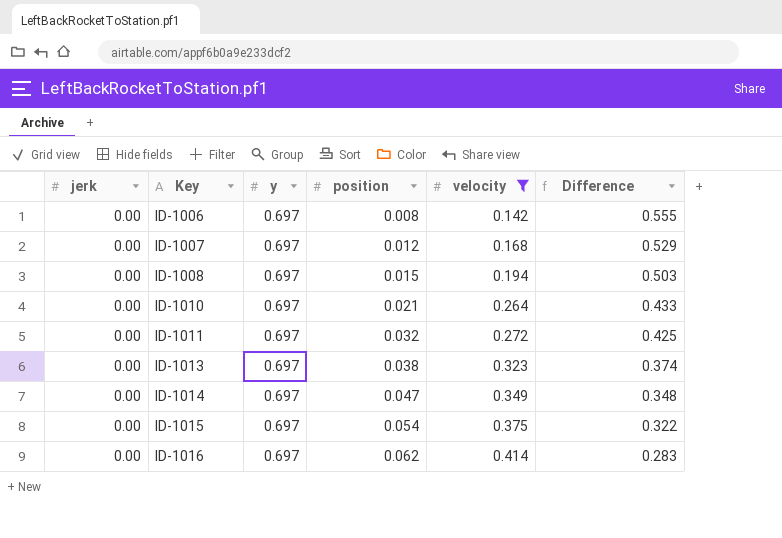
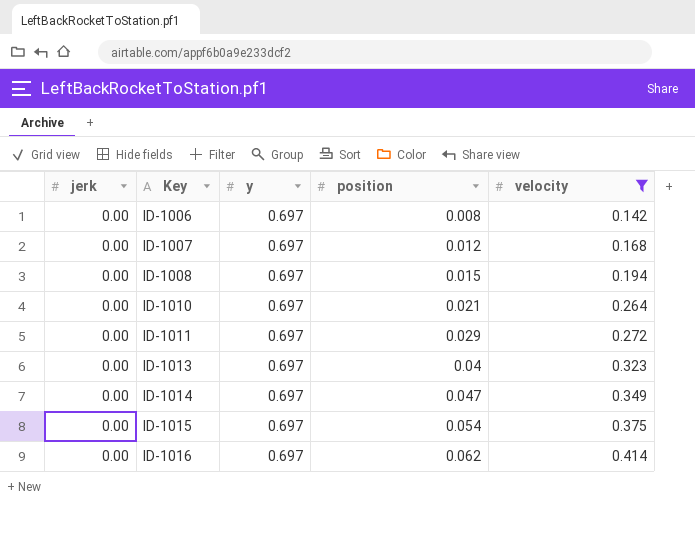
column Difference | formula: [y] - [velocity] -> none
ID-1011 | position: 0.032 -> 0.029
ID-1013 | position: 0.038 -> 0.04

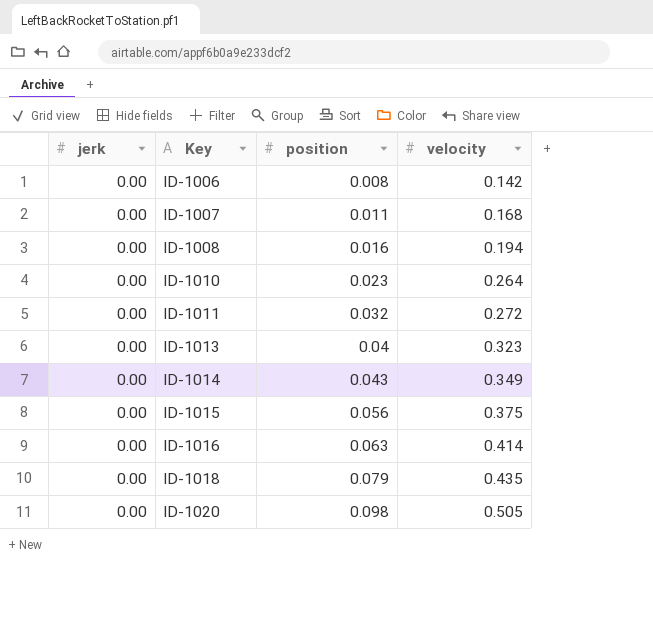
filter: velocity <= 0.414 -> none
column y | position: 3 -> none
ID-1007 | position: 0.012 -> 0.011
ID-1008 | position: 0.015 -> 0.016
ID-1010 | position: 0.021 -> 0.023
ID-1011 | position: 0.029 -> 0.032
ID-1014 | position: 0.047 -> 0.043
ID-1015 | position: 0.054 -> 0.056
ID-1016 | position: 0.062 -> 0.063

